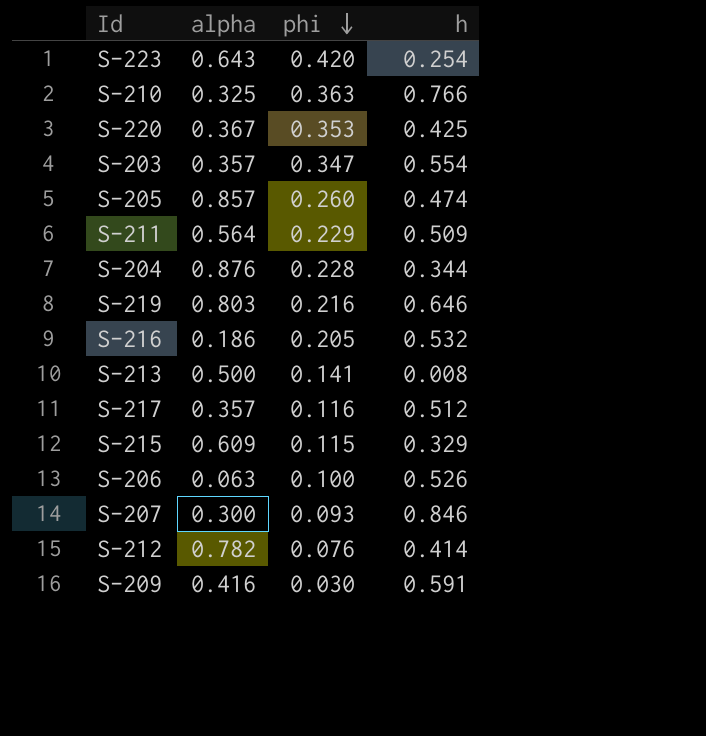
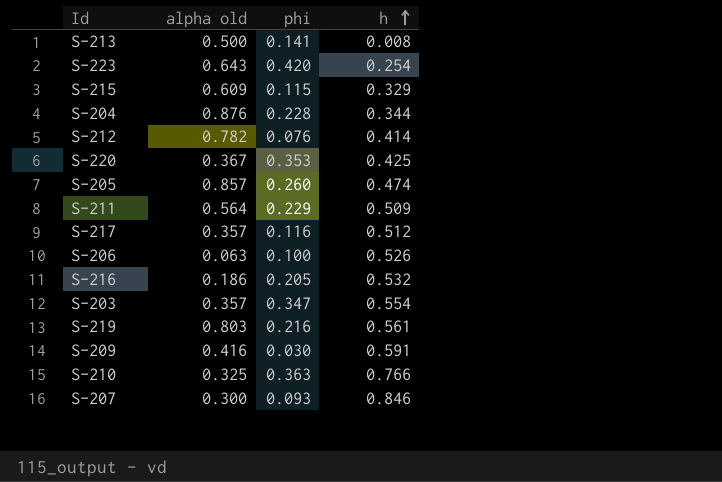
row order: phi descending -> h ascending
column name: alpha -> alpha old
S-219 | h: 0.646 -> 0.561

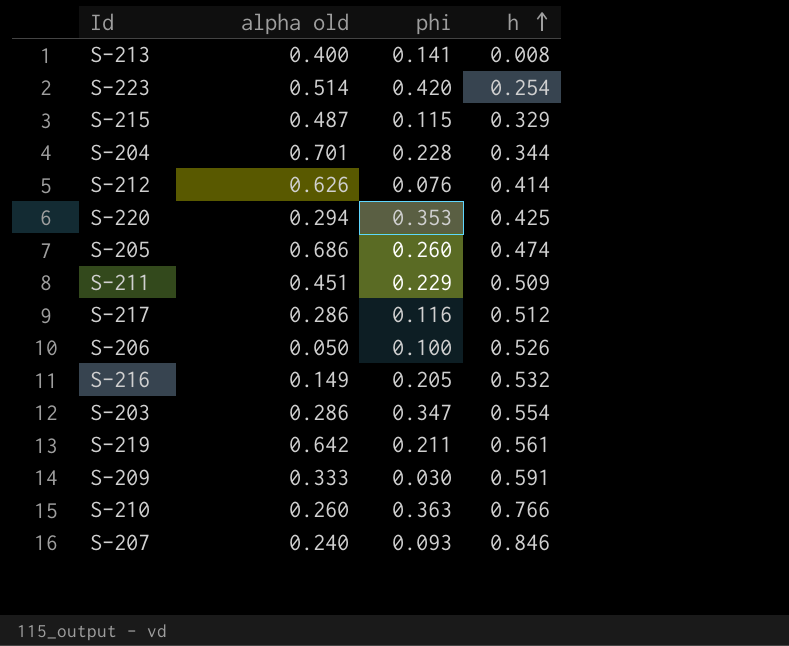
S-213 | alpha old: 0.500 -> 0.400
S-223 | alpha old: 0.643 -> 0.514
S-215 | alpha old: 0.609 -> 0.487
S-204 | alpha old: 0.876 -> 0.701
S-212 | alpha old: 0.782 -> 0.626
S-220 | alpha old: 0.367 -> 0.294
S-205 | alpha old: 0.857 -> 0.686
S-211 | alpha old: 0.564 -> 0.451
S-217 | alpha old: 0.357 -> 0.286
S-206 | alpha old: 0.063 -> 0.050
S-216 | alpha old: 0.186 -> 0.149
S-203 | alpha old: 0.357 -> 0.286
S-219 | alpha old: 0.803 -> 0.642
S-219 | phi: 0.216 -> 0.211
S-209 | alpha old: 0.416 -> 0.333
S-210 | alpha old: 0.325 -> 0.260
S-207 | alpha old: 0.300 -> 0.240

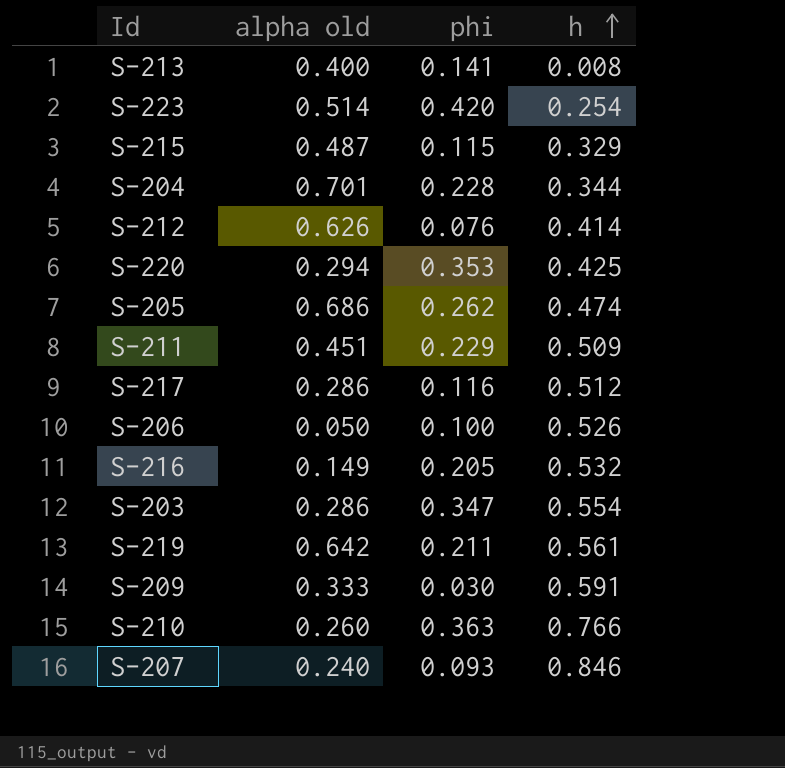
S-205 | phi: 0.260 -> 0.262

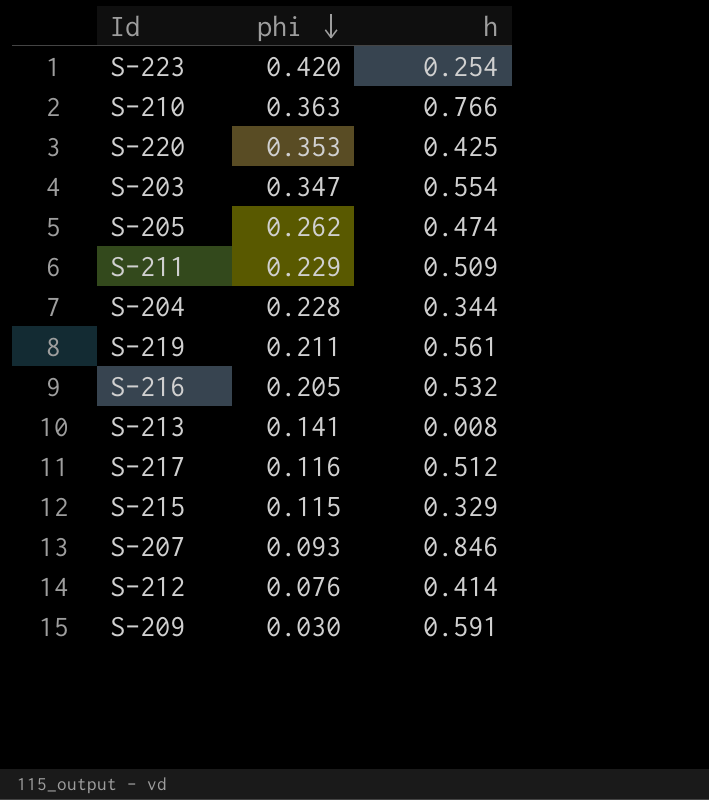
row order: h ascending -> phi descending
column alpha old | position: 2 -> none
row S-206: 0.050 | 0.100 | 0.526 -> none

